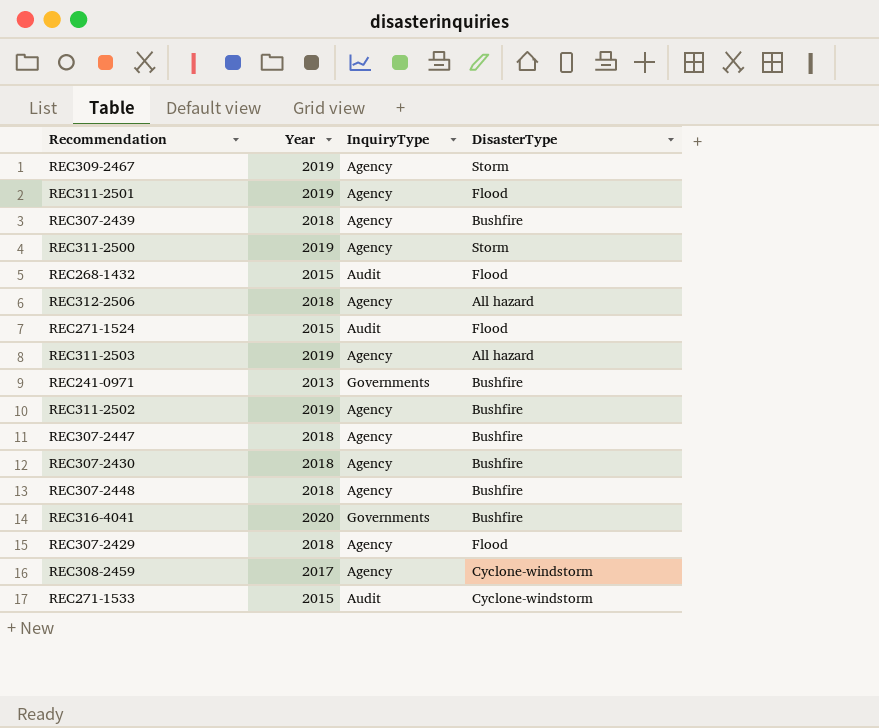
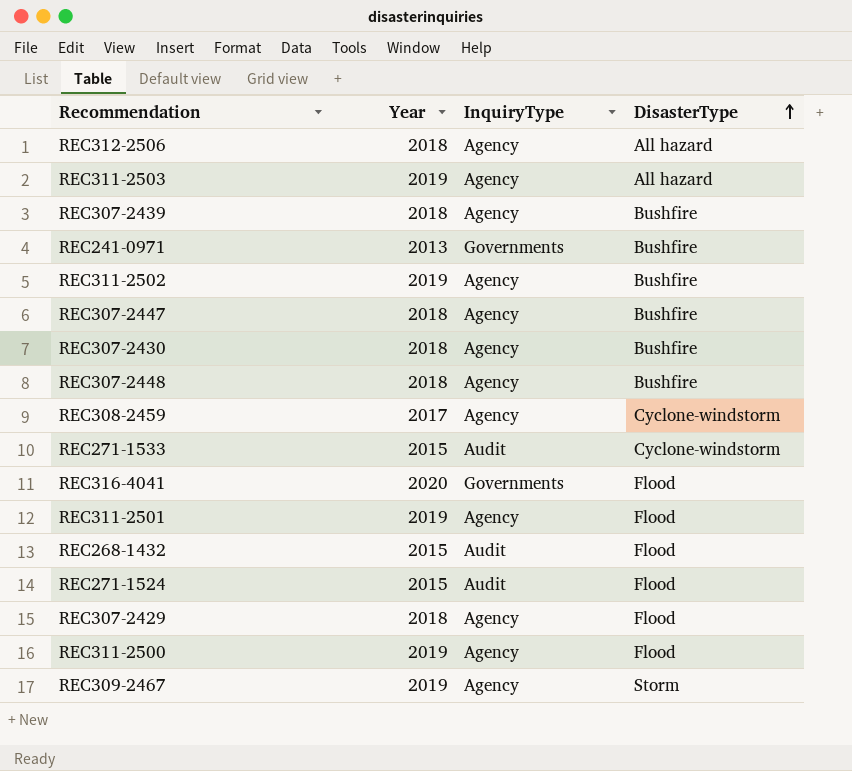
row order: none -> DisasterType ascending
REC316-4041 | DisasterType: Bushfire -> Flood
REC311-2500 | DisasterType: Storm -> Flood

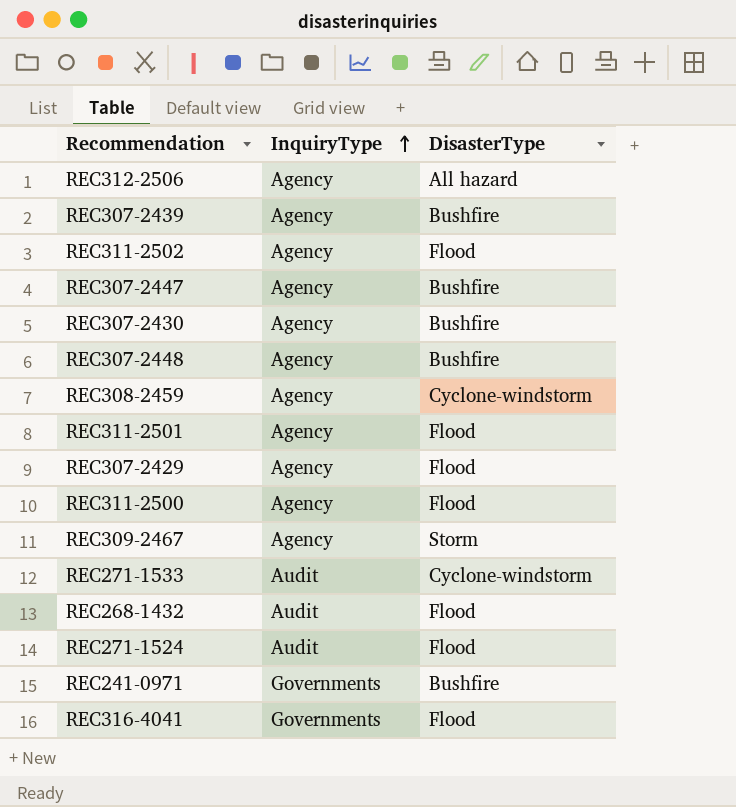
row order: DisasterType ascending -> InquiryType ascending
column Year | position: 2 -> none
row REC311-2503: 2019 | Agency | All hazard -> none
REC311-2502 | DisasterType: Bushfire -> Flood

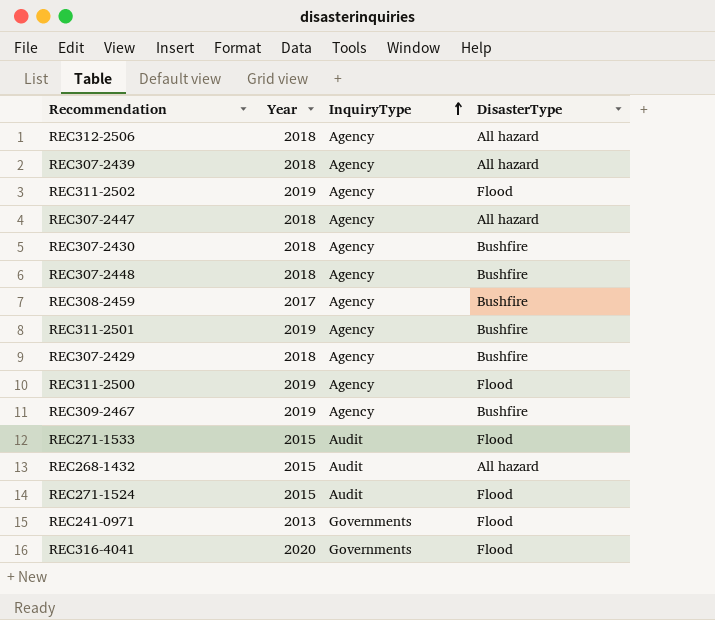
column Year | position: none -> 2
REC307-2439 | DisasterType: Bushfire -> All hazard
REC307-2447 | DisasterType: Bushfire -> All hazard
REC308-2459 | DisasterType: Cyclone-windstorm -> Bushfire
REC311-2501 | DisasterType: Flood -> Bushfire
REC307-2429 | DisasterType: Flood -> Bushfire
REC309-2467 | DisasterType: Storm -> Bushfire
REC271-1533 | DisasterType: Cyclone-windstorm -> Flood
REC268-1432 | DisasterType: Flood -> All hazard
REC241-0971 | DisasterType: Bushfire -> Flood

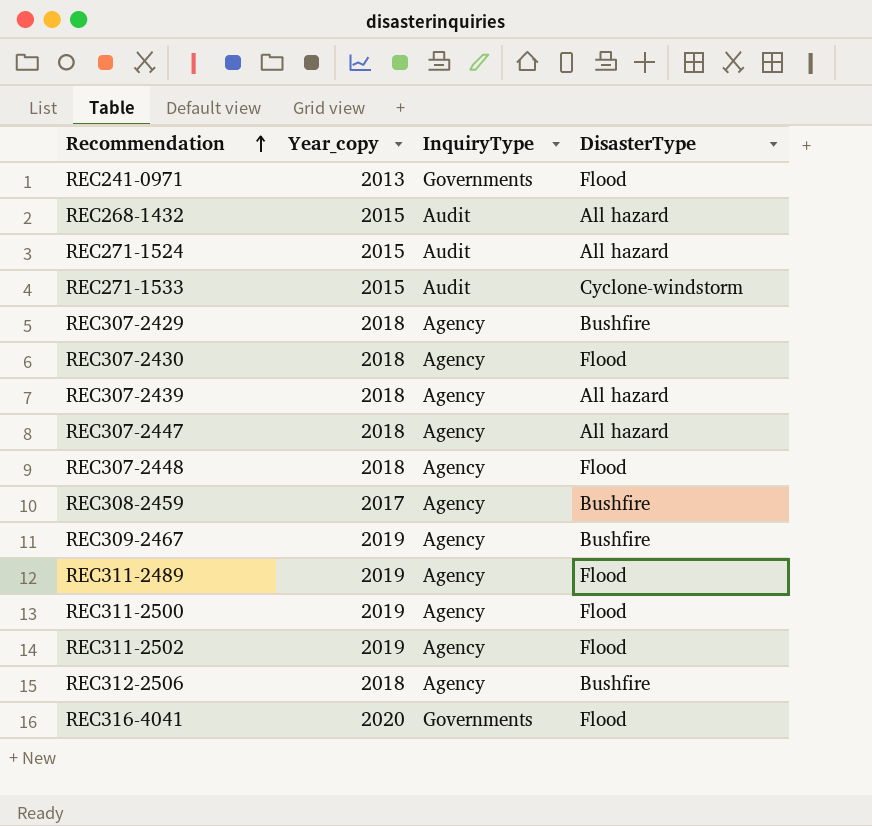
row order: InquiryType ascending -> Recommendation ascending
column name: Year -> Year_copy
row REC311-2501: 2019 | Agency | Bushfire -> none
REC271-1524 | DisasterType: Flood -> All hazard
REC271-1533 | DisasterType: Flood -> Cyclone-windstorm
REC307-2430 | DisasterType: Bushfire -> Flood
REC307-2448 | DisasterType: Bushfire -> Flood
row REC311-2489: none -> 2019 | Agency | Flood
REC312-2506 | DisasterType: All hazard -> Bushfire

